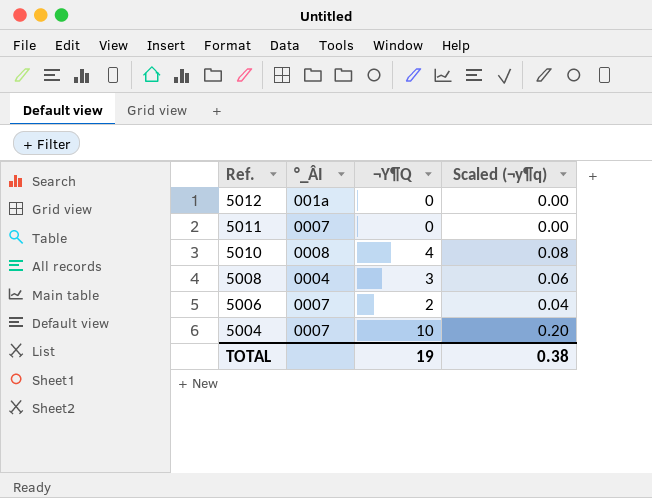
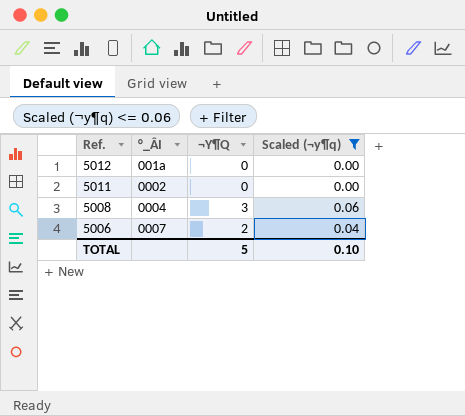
filter: none -> Scaled (¬y¶q) <= 0.06
5011 | °_ÂI: 0007 -> 0002
TOTAL | ¬Y¶Q: 19 -> 5
TOTAL | Scaled (¬y¶q): 0.38 -> 0.10

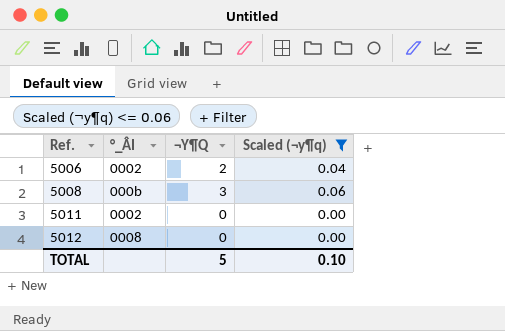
row order: Ref. descending -> Ref. ascending
5006 | °_ÂI: 0007 -> 0002
5008 | °_ÂI: 0004 -> 000b
5012 | °_ÂI: 001a -> 0008

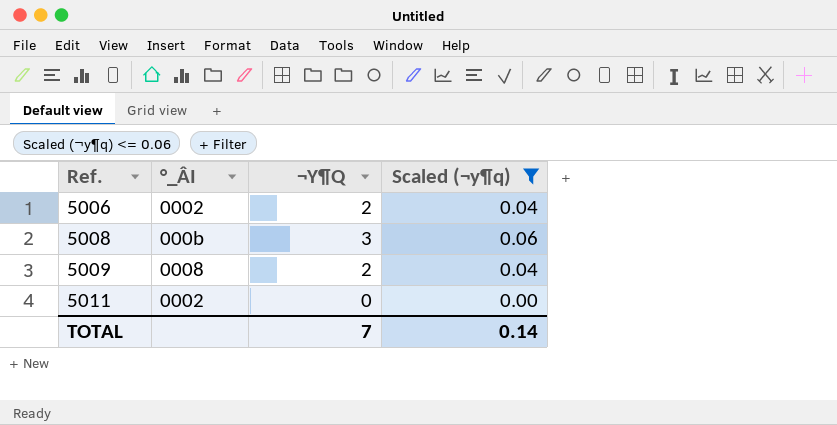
row 5012: 0008 | 0 | 0.00 -> none
row 5009: none -> 0008 | 2 | 0.04
TOTAL | ¬Y¶Q: 5 -> 7
TOTAL | Scaled (¬y¶q): 0.10 -> 0.14

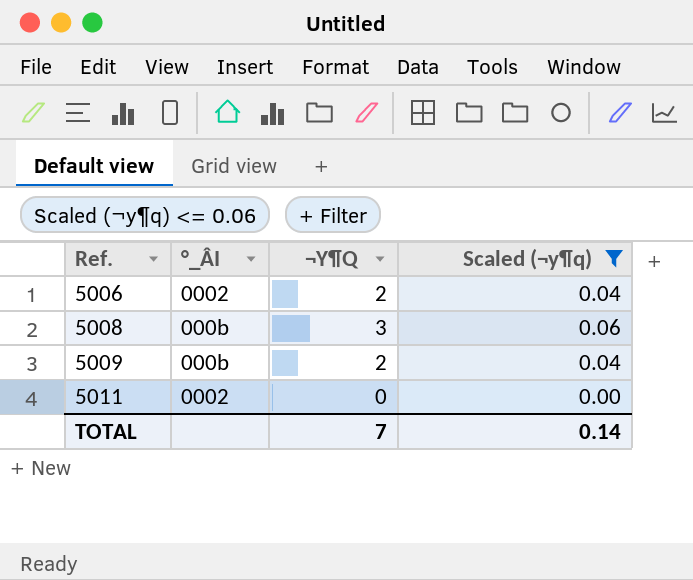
5009 | °_ÂI: 0008 -> 000b

